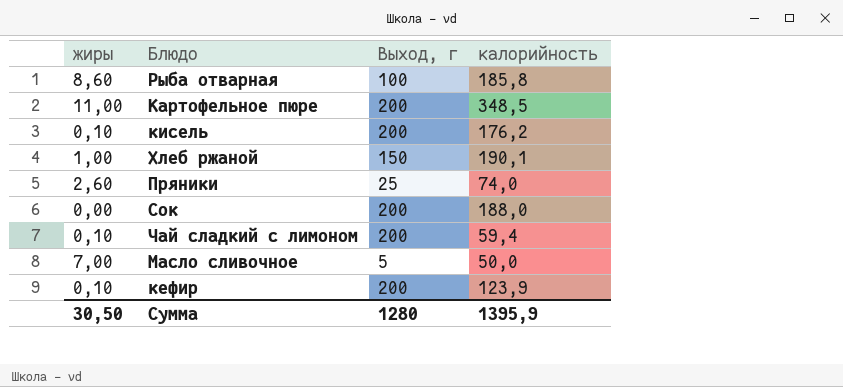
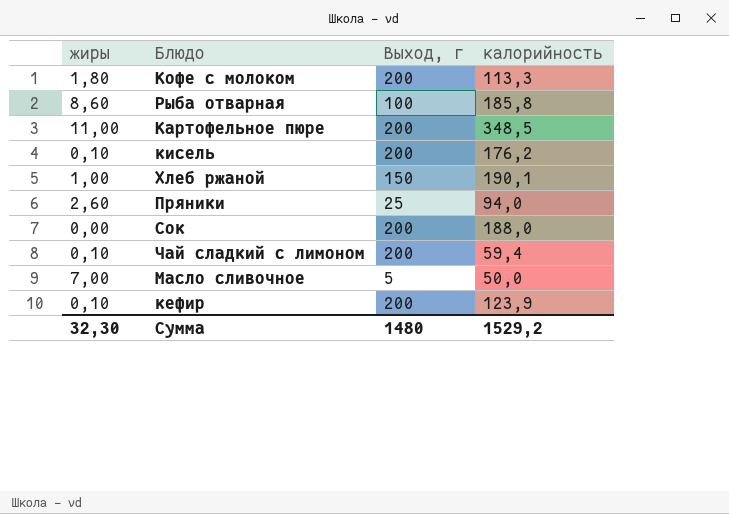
row Кофе с молоком: none -> 1,80 | 200 | 113,3
Пряники | калорийность: 74,0 -> 94,0
Сумма | жиры: 30,50 -> 32,30
Сумма | Выход, г: 1280 -> 1480
Сумма | калорийность: 1395,9 -> 1529,2

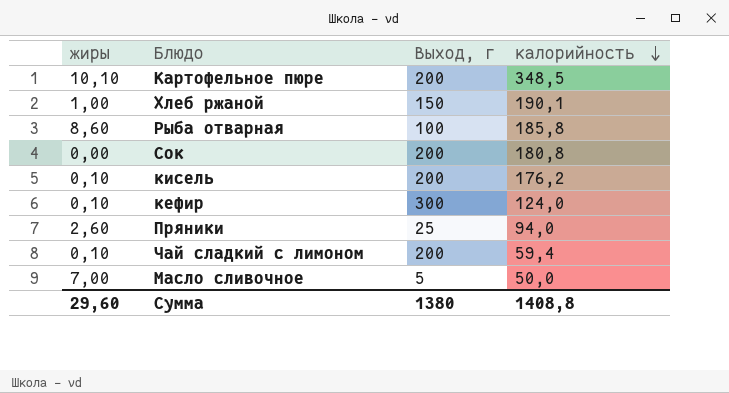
row order: none -> калорийность descending
row Кофе с молоком: 1,80 | 200 | 113,3 -> none
Картофельное пюре | жиры: 11,00 -> 10,10
Сок | калорийность: 188,0 -> 180,8
кефир | Выход, г: 200 -> 300
кефир | калорийность: 123,9 -> 124,0
Сумма | жиры: 32,30 -> 29,60
Сумма | Выход, г: 1480 -> 1380
Сумма | калорийность: 1529,2 -> 1408,8

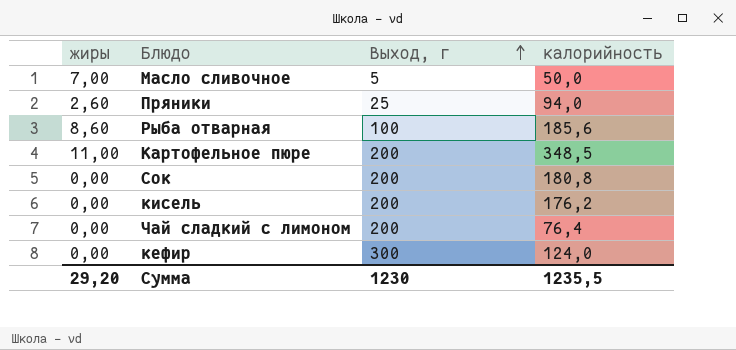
row order: калорийность descending -> Выход, г ascending
row Хлеб ржаной: 1,00 | 150 | 190,1 -> none
Рыба отварная | калорийность: 185,8 -> 185,6
Картофельное пюре | жиры: 10,10 -> 11,00
кисель | жиры: 0,10 -> 0,00
Чай сладкий с лимоном | жиры: 0,10 -> 0,00
Чай сладкий с лимоном | калорийность: 59,4 -> 76,4
кефир | жиры: 0,10 -> 0,00
Сумма | жиры: 29,60 -> 29,20
Сумма | Выход, г: 1380 -> 1230
Сумма | калорийность: 1408,8 -> 1235,5

